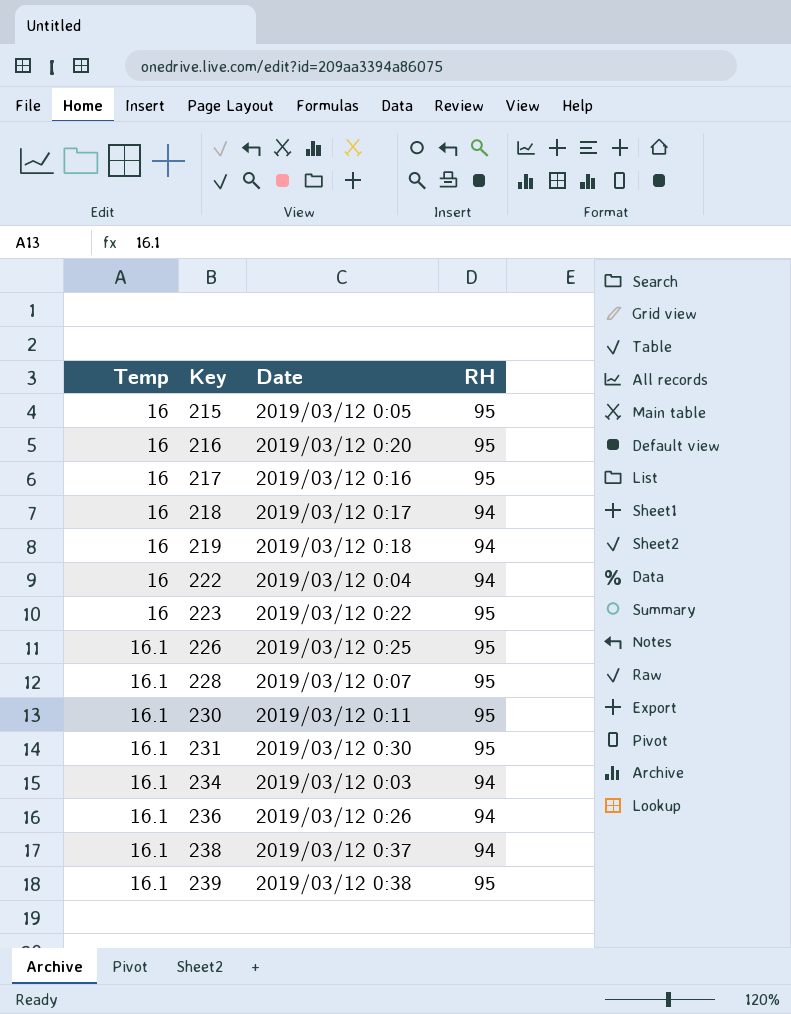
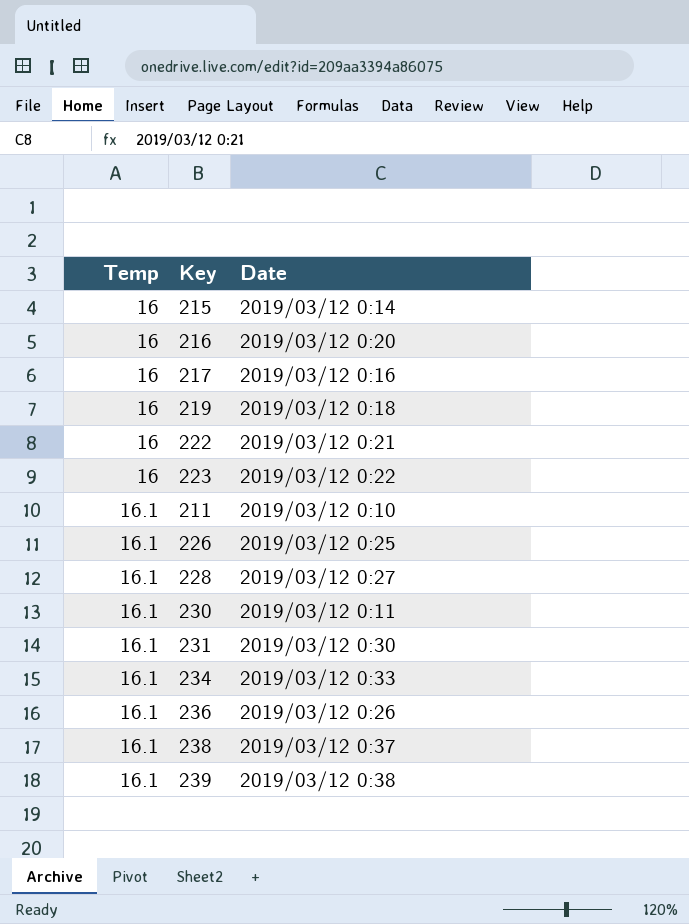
column RH | position: 4 -> none
row 218: 16 | 2019/03/12 0:17 | 94 -> none
215 | Date: 2019/03/12 0:05 -> 2019/03/12 0:14
222 | Date: 2019/03/12 0:04 -> 2019/03/12 0:21
row 211: none -> 16.1 | 2019/03/12 0:10
228 | Date: 2019/03/12 0:07 -> 2019/03/12 0:27
234 | Date: 2019/03/12 0:03 -> 2019/03/12 0:33

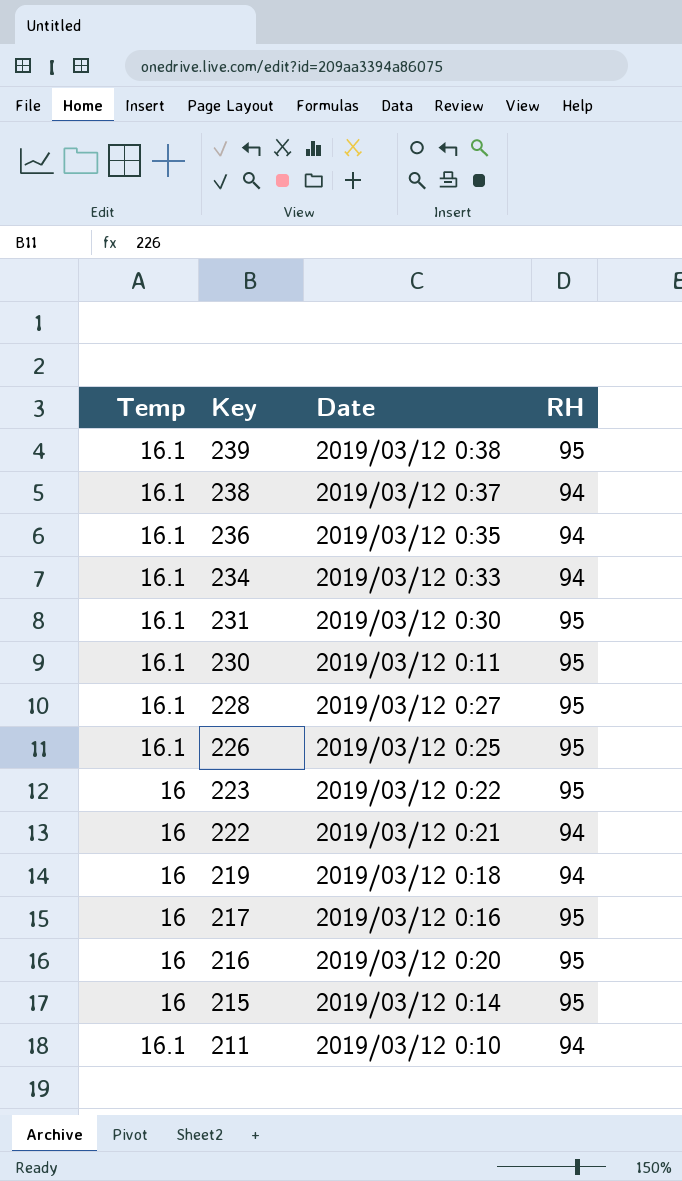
row order: Temp ascending -> Key descending
column RH | position: none -> 4
236 | Date: 2019/03/12 0:26 -> 2019/03/12 0:35

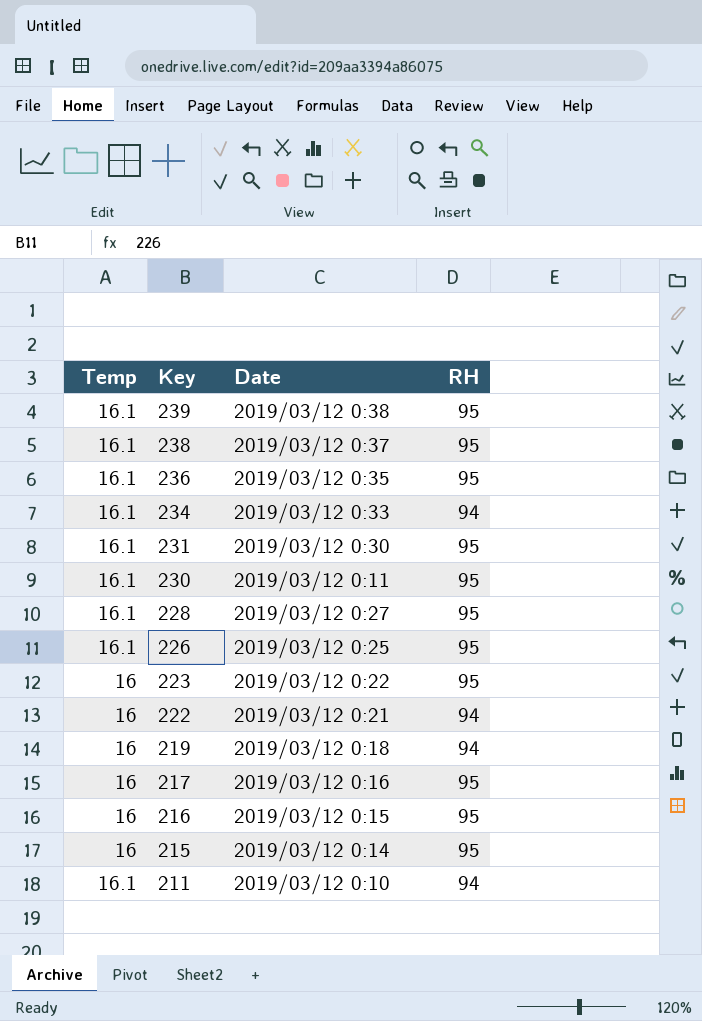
238 | RH: 94 -> 95
236 | RH: 94 -> 95
216 | Date: 2019/03/12 0:20 -> 2019/03/12 0:15

